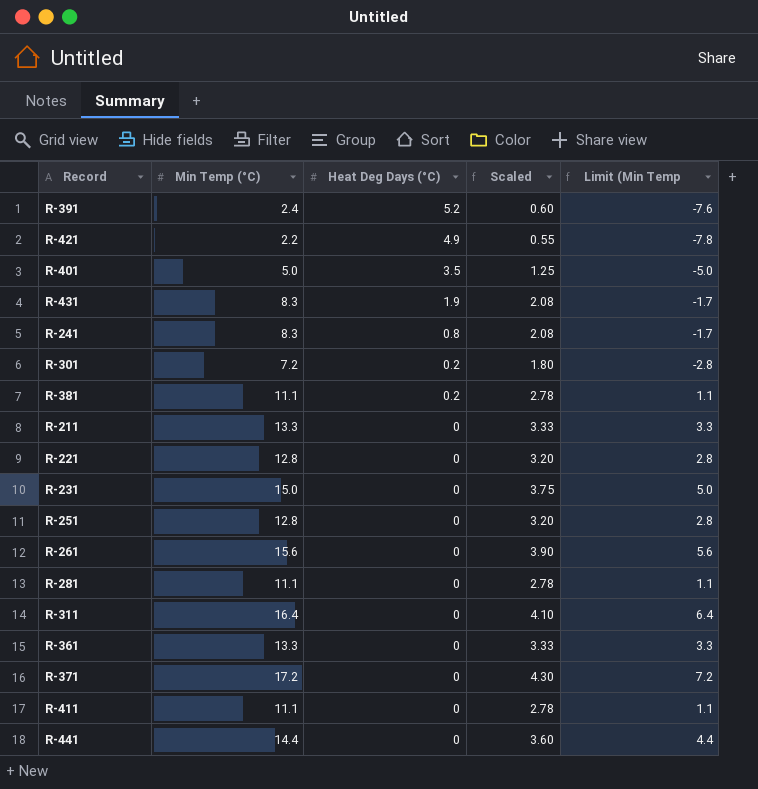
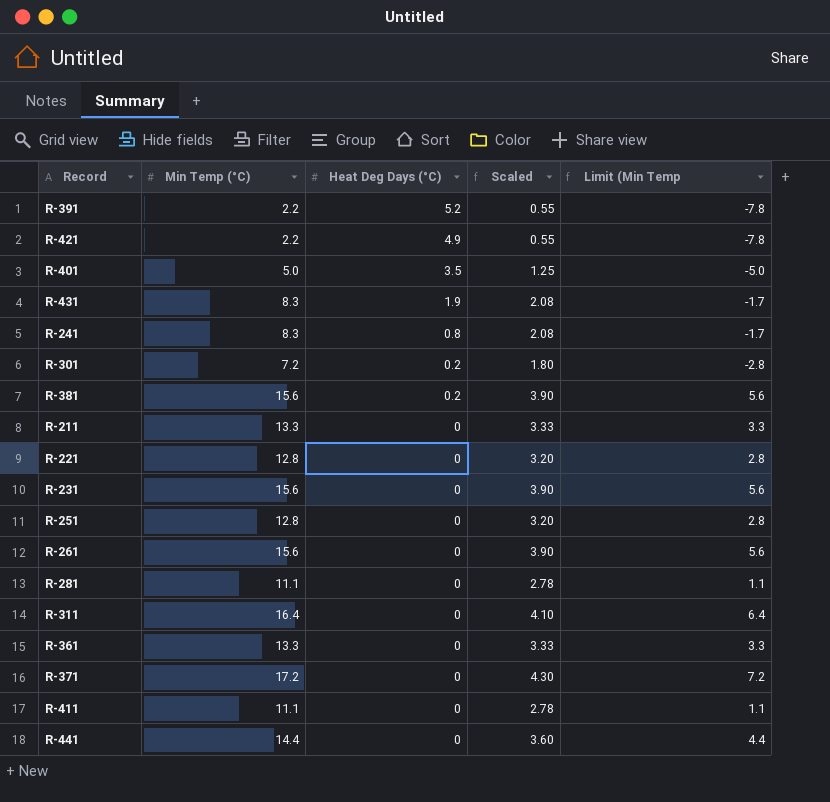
R-391 | Min Temp (°C): 2.4 -> 2.2
R-391 | Scaled: 0.60 -> 0.55
R-391 | Limit (Min Temp: -7.6 -> -7.8
R-381 | Min Temp (°C): 11.1 -> 15.6
R-381 | Scaled: 2.78 -> 3.90
R-381 | Limit (Min Temp: 1.1 -> 5.6
R-231 | Min Temp (°C): 15.0 -> 15.6
R-231 | Scaled: 3.75 -> 3.90
R-231 | Limit (Min Temp: 5.0 -> 5.6

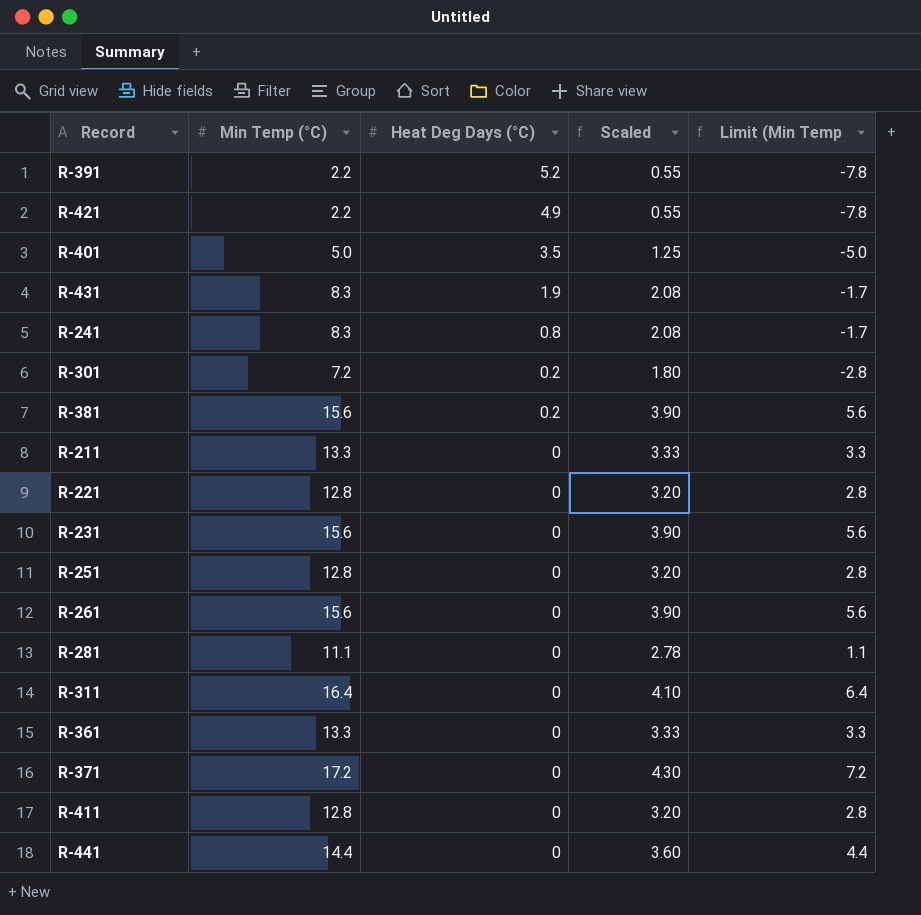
R-411 | Min Temp (°C): 11.1 -> 12.8
R-411 | Scaled: 2.78 -> 3.20
R-411 | Limit (Min Temp: 1.1 -> 2.8

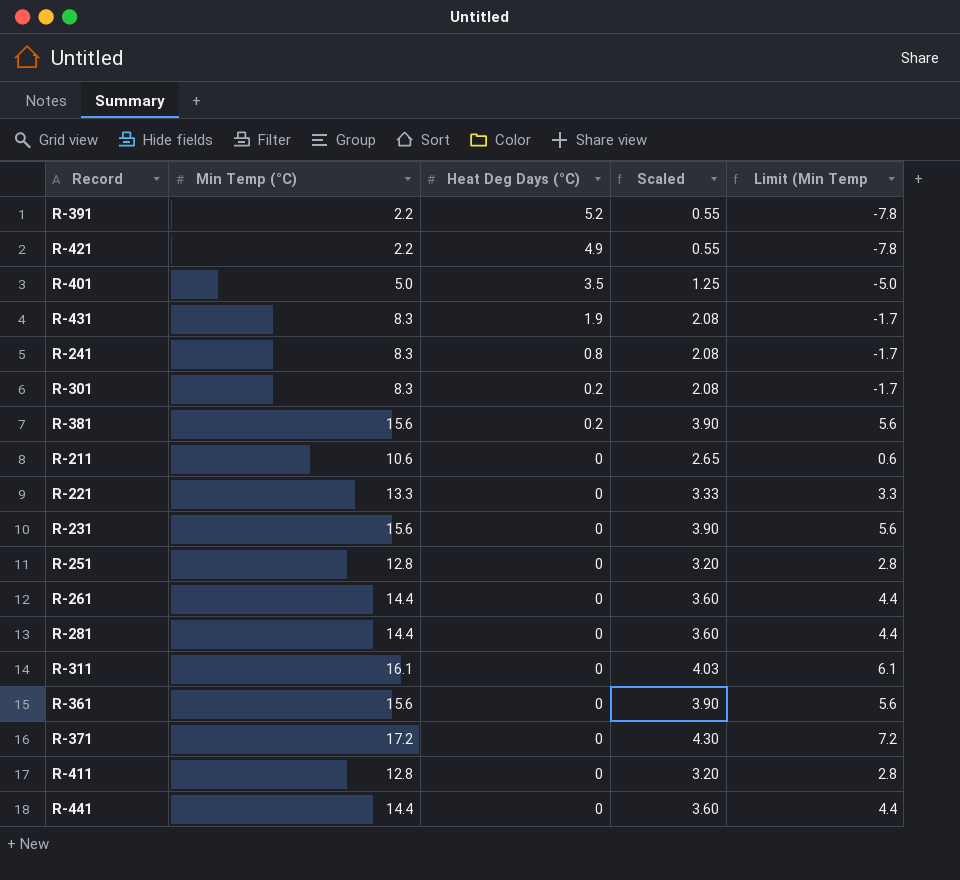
R-301 | Min Temp (°C): 7.2 -> 8.3
R-301 | Scaled: 1.80 -> 2.08
R-301 | Limit (Min Temp: -2.8 -> -1.7
R-211 | Min Temp (°C): 13.3 -> 10.6
R-211 | Scaled: 3.33 -> 2.65
R-211 | Limit (Min Temp: 3.3 -> 0.6
R-221 | Min Temp (°C): 12.8 -> 13.3
R-221 | Scaled: 3.20 -> 3.33
R-221 | Limit (Min Temp: 2.8 -> 3.3
R-261 | Min Temp (°C): 15.6 -> 14.4
R-261 | Scaled: 3.90 -> 3.60
R-261 | Limit (Min Temp: 5.6 -> 4.4
R-281 | Min Temp (°C): 11.1 -> 14.4
R-281 | Scaled: 2.78 -> 3.60
R-281 | Limit (Min Temp: 1.1 -> 4.4
R-311 | Min Temp (°C): 16.4 -> 16.1
R-311 | Scaled: 4.10 -> 4.03
R-311 | Limit (Min Temp: 6.4 -> 6.1
R-361 | Min Temp (°C): 13.3 -> 15.6
R-361 | Scaled: 3.33 -> 3.90
R-361 | Limit (Min Temp: 3.3 -> 5.6

